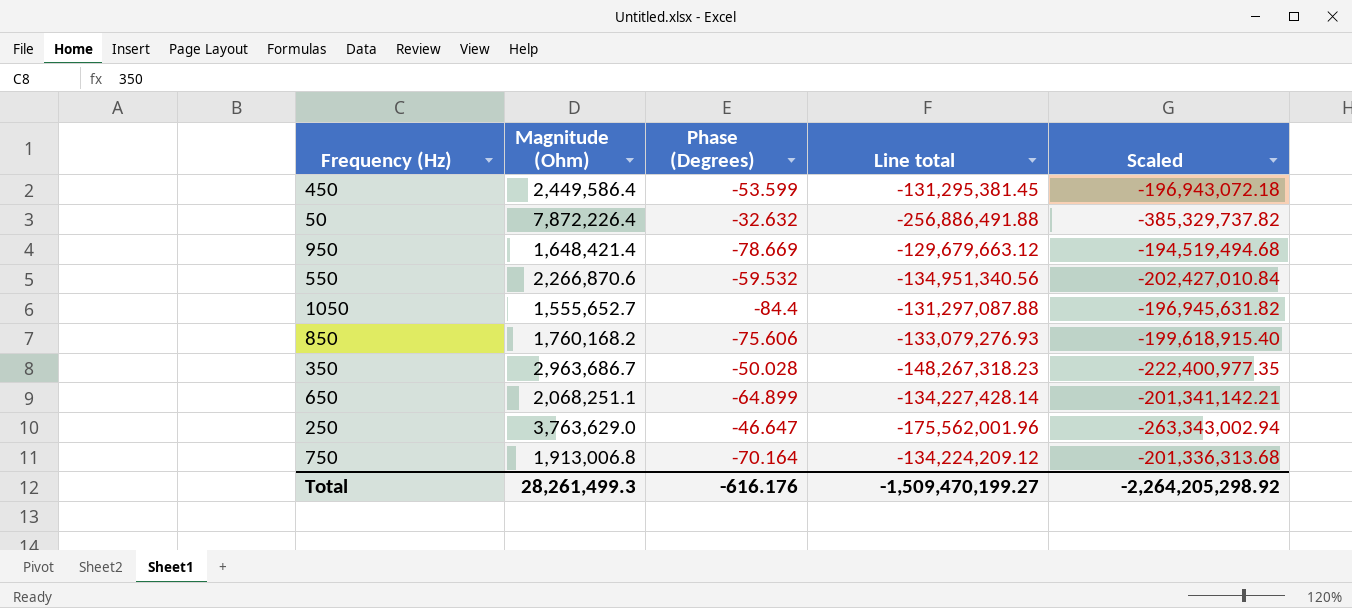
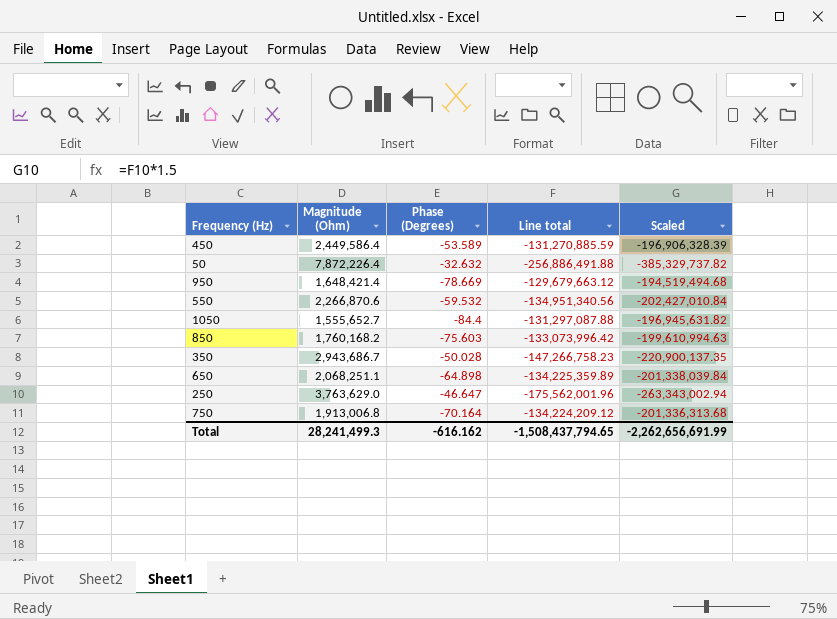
450 | Phase (Degrees): -53.599 -> -53.589
450 | Line total: -131,295,381.45 -> -131,270,885.59
450 | Scaled: -196,943,072.18 -> -196,906,328.39
850 | Phase (Degrees): -75.606 -> -75.603
850 | Line total: -133,079,276.93 -> -133,073,996.42
850 | Scaled: -199,618,915.40 -> -199,610,994.63
350 | Magnitude (Ohm): 2,963,686.7 -> 2,943,686.7
350 | Line total: -148,267,318.23 -> -147,266,758.23
350 | Scaled: -222,400,977.35 -> -220,900,137.35
650 | Phase (Degrees): -64.899 -> -64.898
650 | Line total: -134,227,428.14 -> -134,225,359.89
650 | Scaled: -201,341,142.21 -> -201,338,039.84
Total | Magnitude (Ohm): 28,261,499.3 -> 28,241,499.3
Total | Phase (Degrees): -616.176 -> -616.162
Total | Line total: -1,509,470,199.27 -> -1,508,437,794.65
Total | Scaled: -2,264,205,298.92 -> -2,262,656,691.99

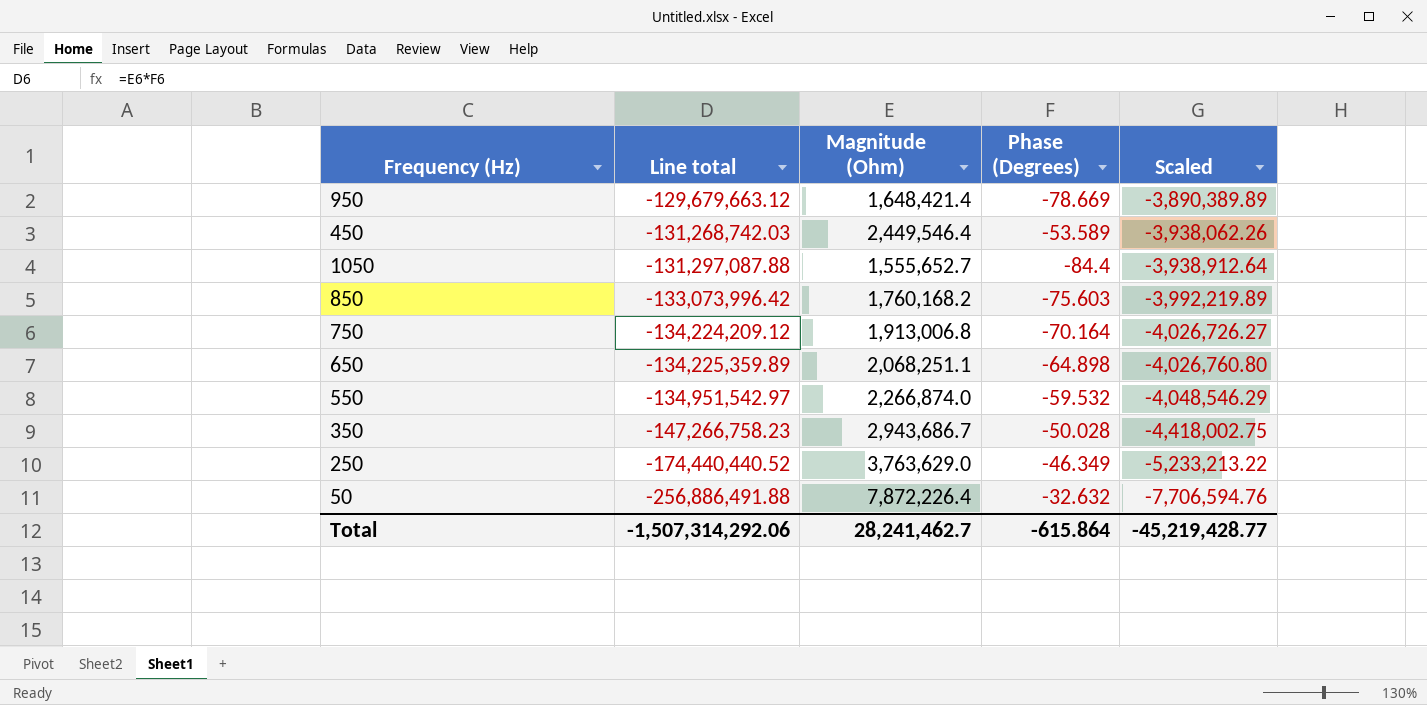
row order: none -> Line total descending
column Line total | position: 4 -> 2
column Scaled | formula: [Line total] * 1.5 -> [Line total] * 0.03
450 | Line total: -131,270,885.59 -> -131,268,742.03
450 | Magnitude (Ohm): 2,449,586.4 -> 2,449,546.4
550 | Line total: -134,951,340.56 -> -134,951,542.97
550 | Magnitude (Ohm): 2,266,870.6 -> 2,266,874.0
250 | Line total: -175,562,001.96 -> -174,440,440.52
250 | Phase (Degrees): -46.647 -> -46.349
Total | Line total: -1,508,437,794.65 -> -1,507,314,292.06
Total | Magnitude (Ohm): 28,241,499.3 -> 28,241,462.7
Total | Phase (Degrees): -616.162 -> -615.864
Total | Scaled: -2,262,656,691.99 -> -45,219,428.77

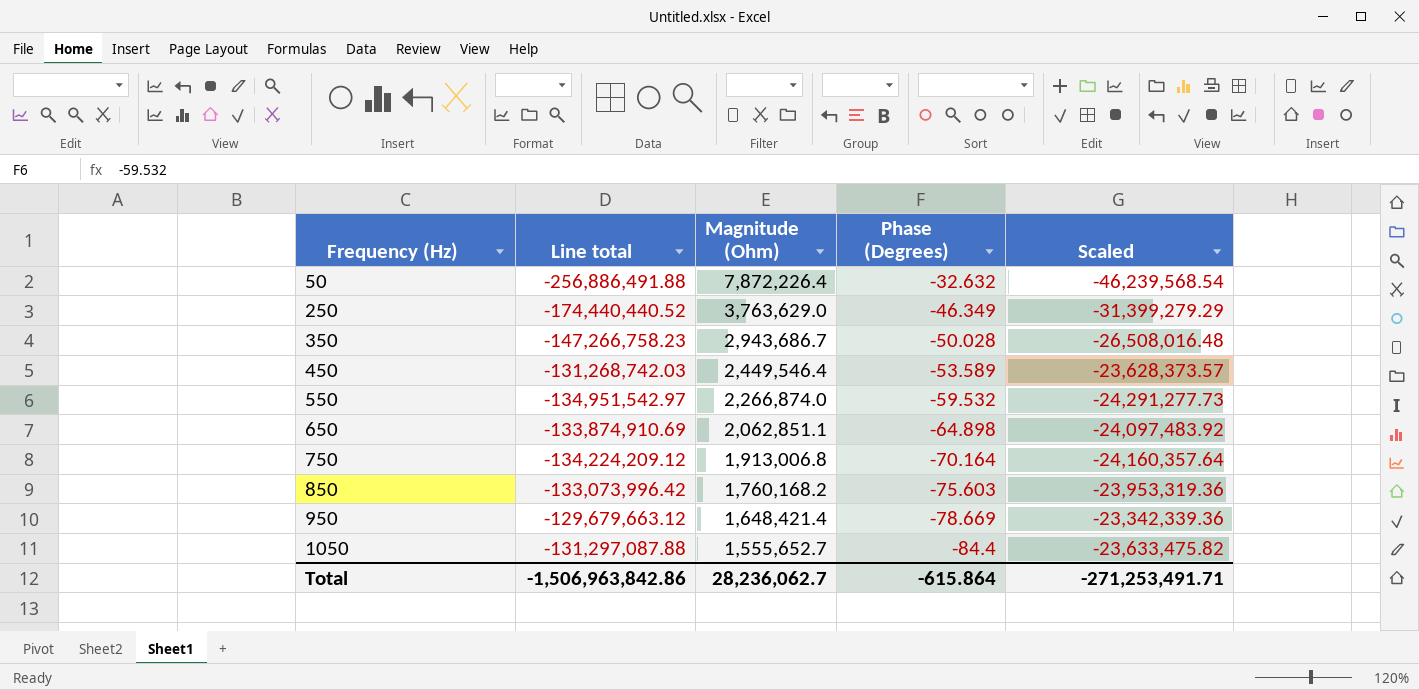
row order: Line total descending -> Frequency (Hz) ascending
column Scaled | formula: [Line total] * 0.03 -> [Line total] * 0.18
650 | Line total: -134,225,359.89 -> -133,874,910.69
650 | Magnitude (Ohm): 2,068,251.1 -> 2,062,851.1
Total | Line total: -1,507,314,292.06 -> -1,506,963,842.86
Total | Magnitude (Ohm): 28,241,462.7 -> 28,236,062.7
Total | Scaled: -45,219,428.77 -> -271,253,491.71

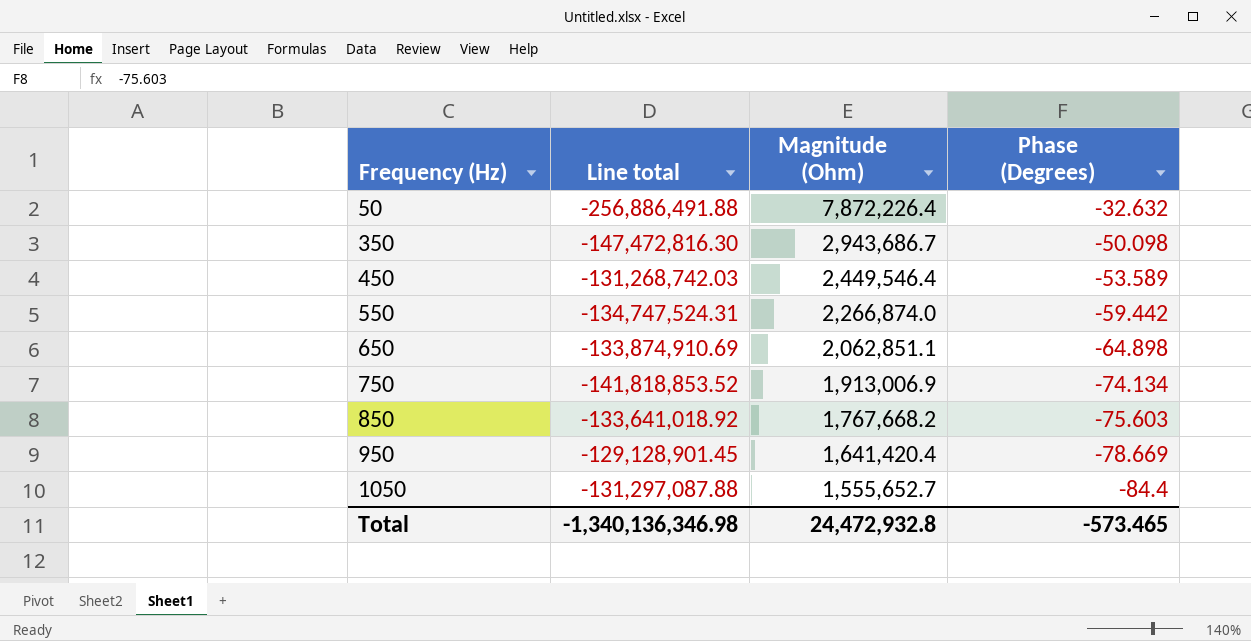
column Scaled | formula: [Line total] * 0.18 -> none
row 250: -174,440,440.52 | 3,763,629.0 | -46.349 | -31,399,279.29 -> none
350 | Line total: -147,266,758.23 -> -147,472,816.30
350 | Phase (Degrees): -50.028 -> -50.098
550 | Line total: -134,951,542.97 -> -134,747,524.31
550 | Phase (Degrees): -59.532 -> -59.442
750 | Line total: -134,224,209.12 -> -141,818,853.52
750 | Magnitude (Ohm): 1,913,006.8 -> 1,913,006.9
750 | Phase (Degrees): -70.164 -> -74.134
850 | Line total: -133,073,996.42 -> -133,641,018.92
850 | Magnitude (Ohm): 1,760,168.2 -> 1,767,668.2
950 | Line total: -129,679,663.12 -> -129,128,901.45
950 | Magnitude (Ohm): 1,648,421.4 -> 1,641,420.4
Total | Line total: -1,506,963,842.86 -> -1,340,136,346.98
Total | Magnitude (Ohm): 28,236,062.7 -> 24,472,932.8
Total | Phase (Degrees): -615.864 -> -573.465

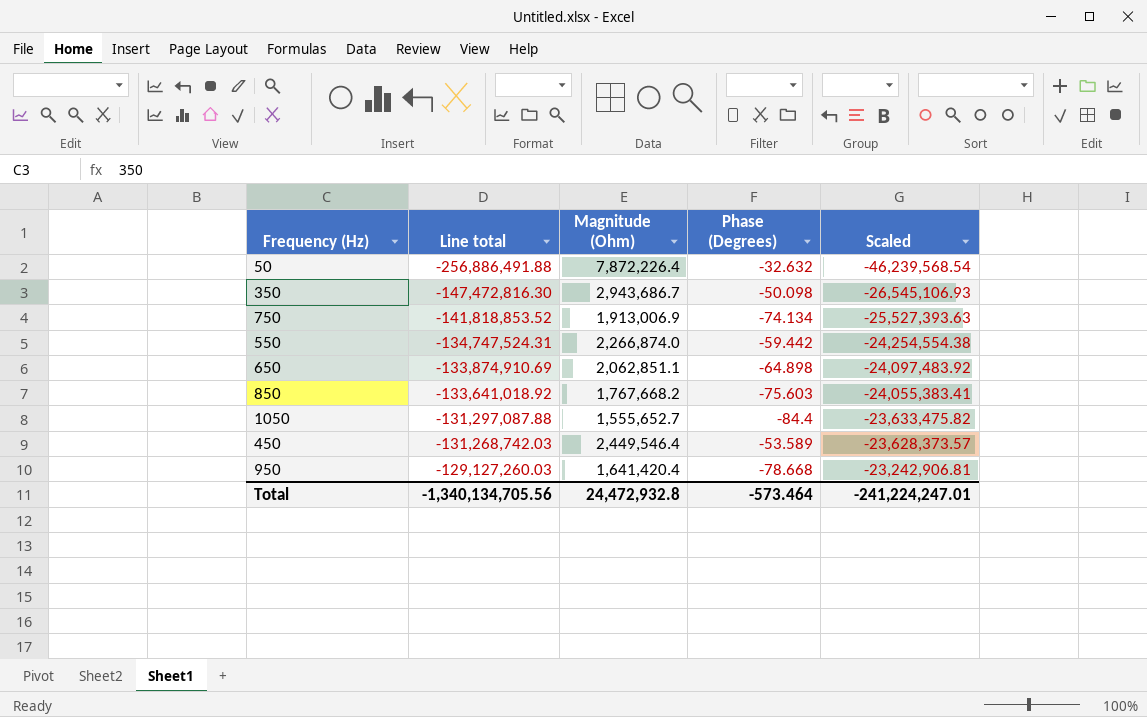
row order: Frequency (Hz) ascending -> Line total ascending
column Scaled | formula: none -> [Line total] * 0.18
950 | Line total: -129,128,901.45 -> -129,127,260.03
950 | Phase (Degrees): -78.669 -> -78.668
Total | Line total: -1,340,136,346.98 -> -1,340,134,705.56
Total | Phase (Degrees): -573.465 -> -573.464

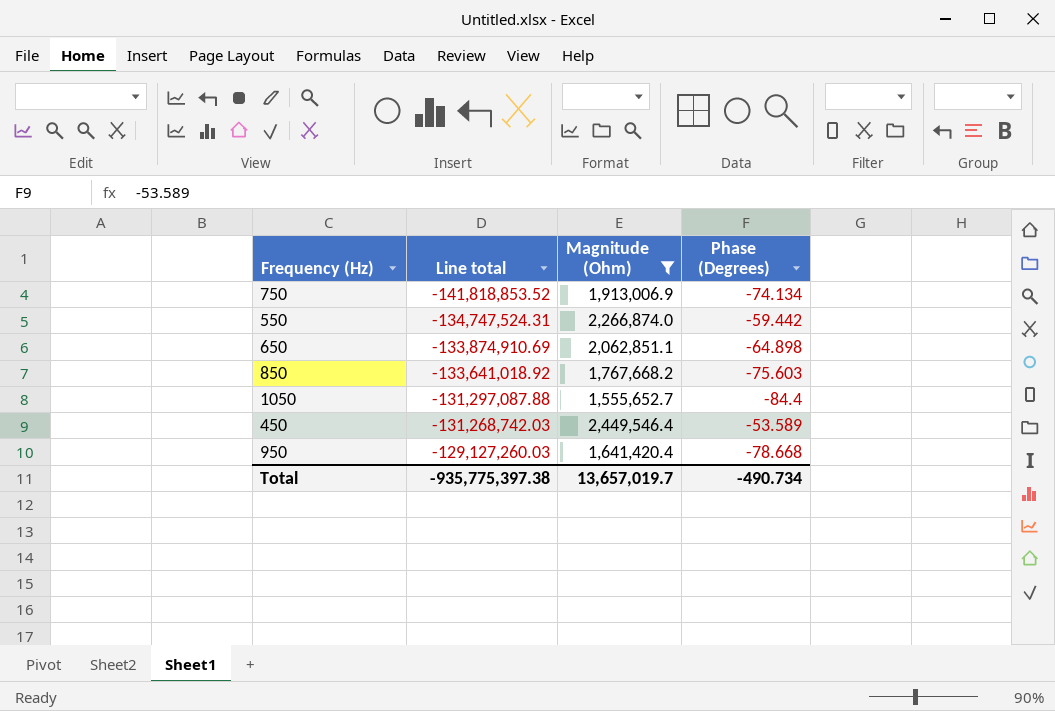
filter: none -> Magnitude (Ohm) <= 2,449,546.4
column Scaled | formula: [Line total] * 0.18 -> none
Total | Line total: -1,340,134,705.56 -> -935,775,397.38
Total | Magnitude (Ohm): 24,472,932.8 -> 13,657,019.7
Total | Phase (Degrees): -573.464 -> -490.734

